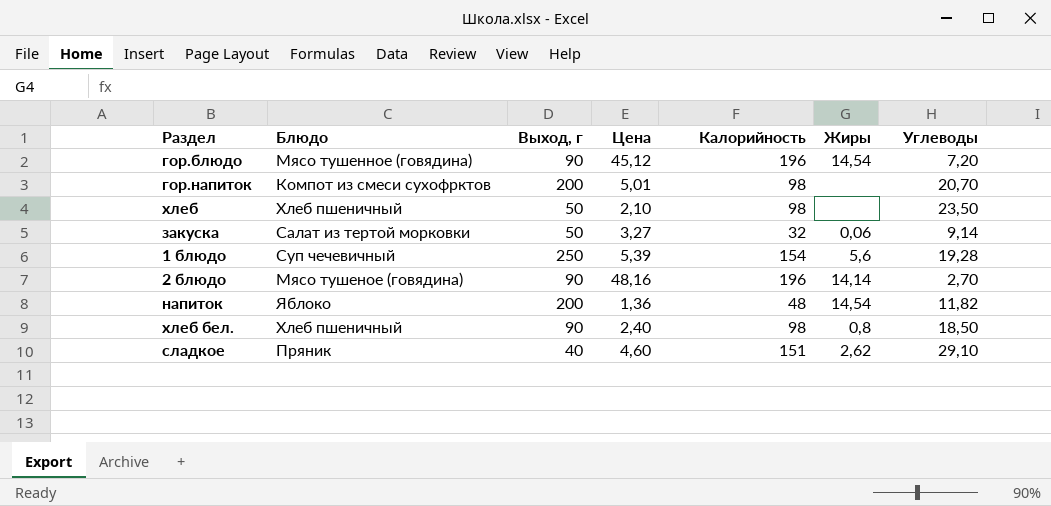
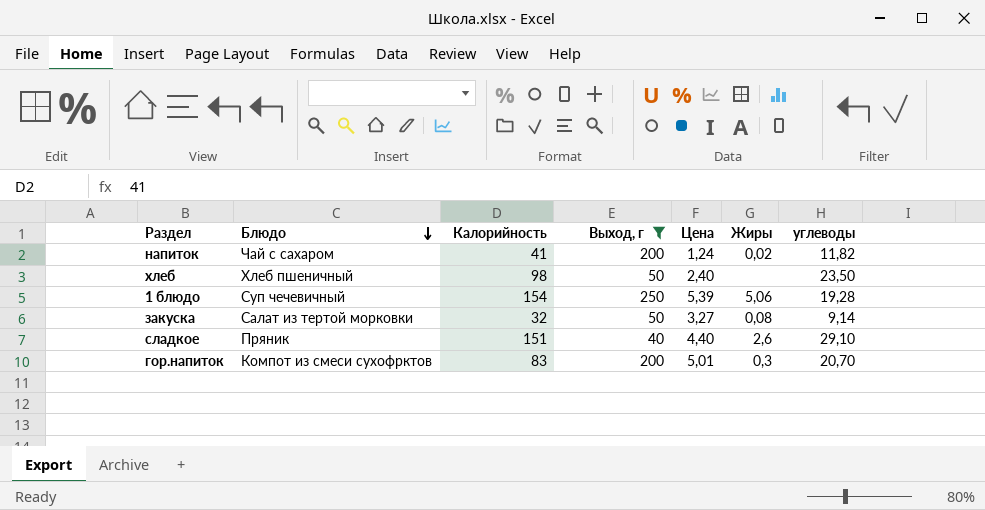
filter: none -> Выход, г != 90
row order: none -> Блюдо descending
column Калорийность | position: 5 -> 3
column name: Углеводы -> углеводы
напиток | Блюдо: Яблоко -> Чай с сахаром
напиток | Калорийность: 48 -> 41
напиток | Цена: 1,36 -> 1,24
напиток | Жиры: 14,54 -> 0,02
хлеб | Цена: 2,10 -> 2,40
1 блюдо | Жиры: 5,6 -> 5,06
закуска | Жиры: 0,06 -> 0,08
сладкое | Цена: 4,60 -> 4,40
сладкое | Жиры: 2,62 -> 2,6
гор.напиток | Калорийность: 98 -> 83
гор.напиток | Жиры: none -> 0,3

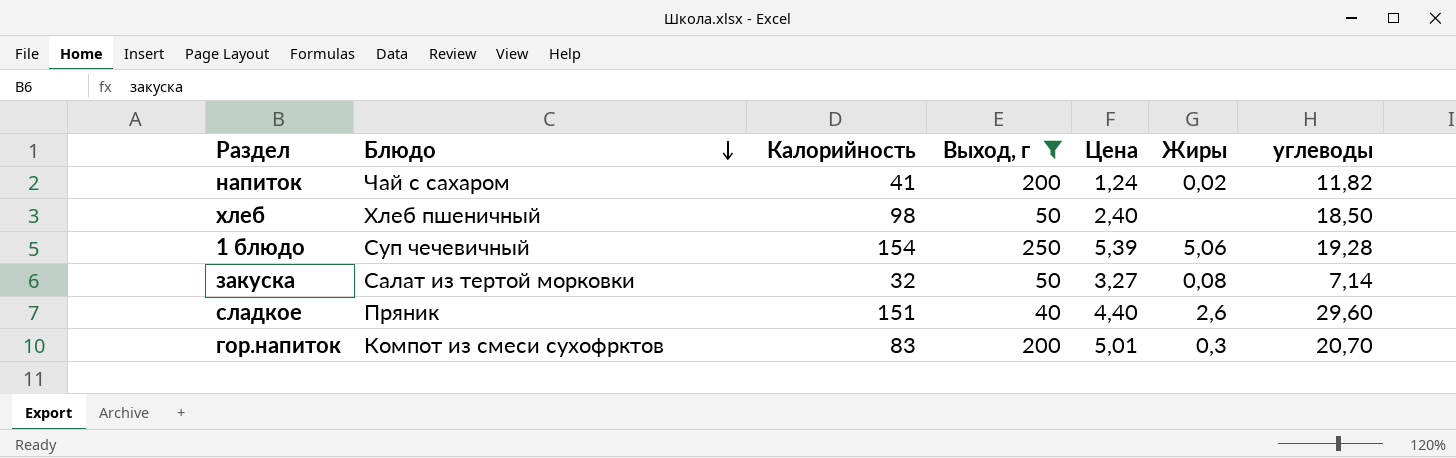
хлеб | углеводы: 23,50 -> 18,50
закуска | углеводы: 9,14 -> 7,14
сладкое | углеводы: 29,10 -> 29,60

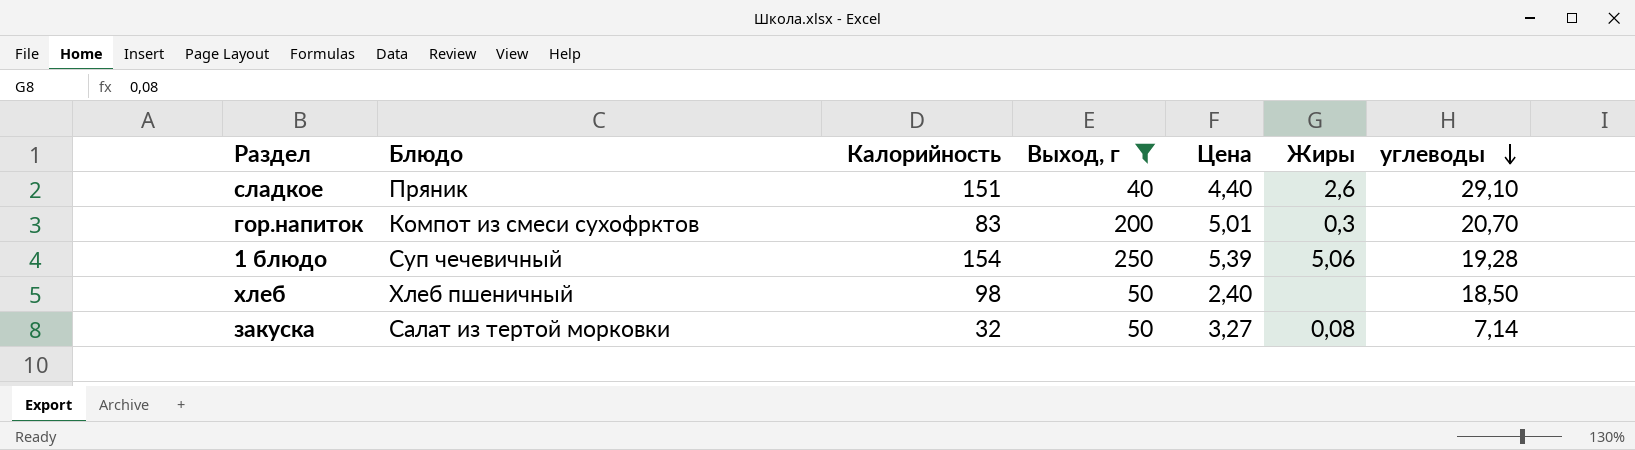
row order: Блюдо descending -> углеводы descending
row напиток: Чай с сахаром | 41 | 200 | 1,24 | 0,02 | 11,82 -> none
сладкое | углеводы: 29,60 -> 29,10

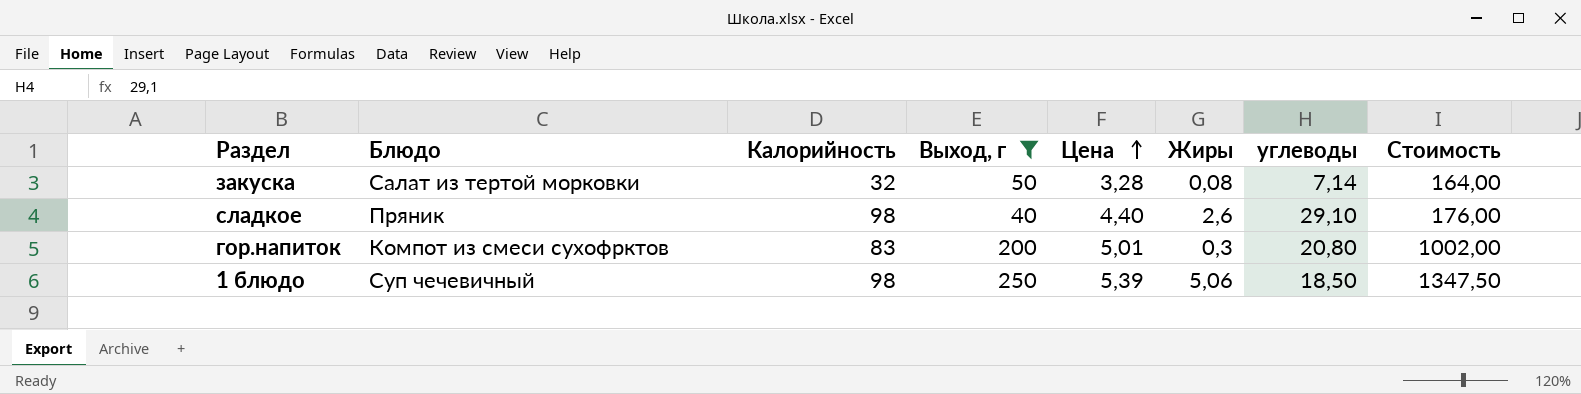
row order: углеводы descending -> Цена ascending
column Стоимость | formula: none -> [Выход, г] * [Цена]
row хлеб: Хлеб пшеничный | 98 | 50 | 2,40 | none | 18,50 -> none
закуска | Цена: 3,27 -> 3,28
сладкое | Калорийность: 151 -> 98
гор.напиток | углеводы: 20,70 -> 20,80
1 блюдо | Калорийность: 154 -> 98
1 блюдо | углеводы: 19,28 -> 18,50

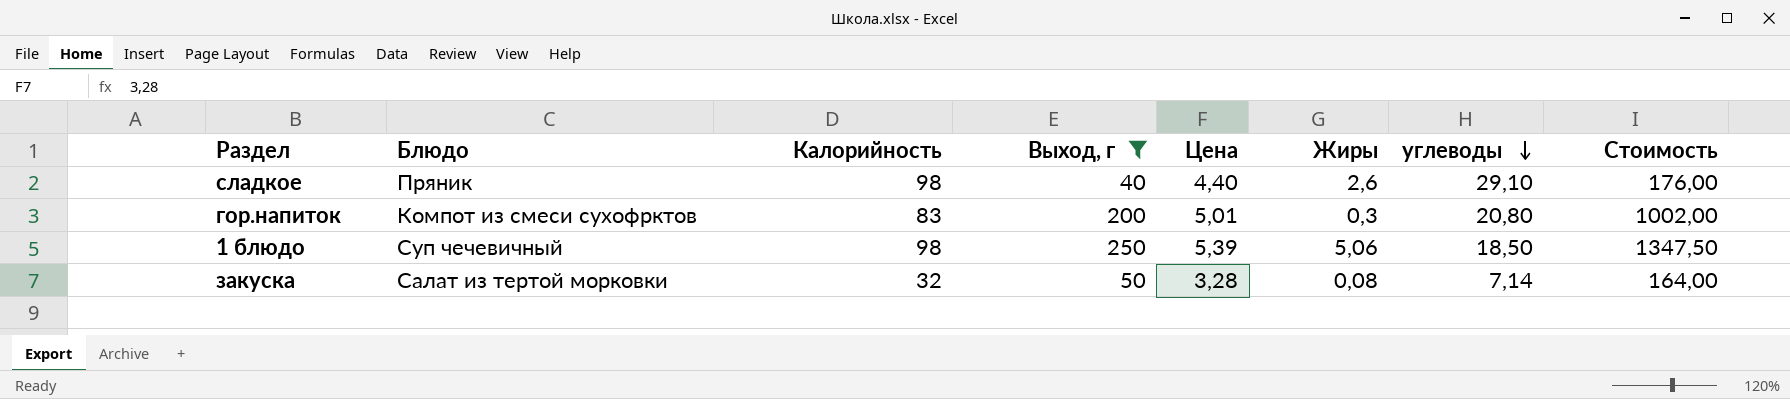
row order: Цена ascending -> углеводы descending

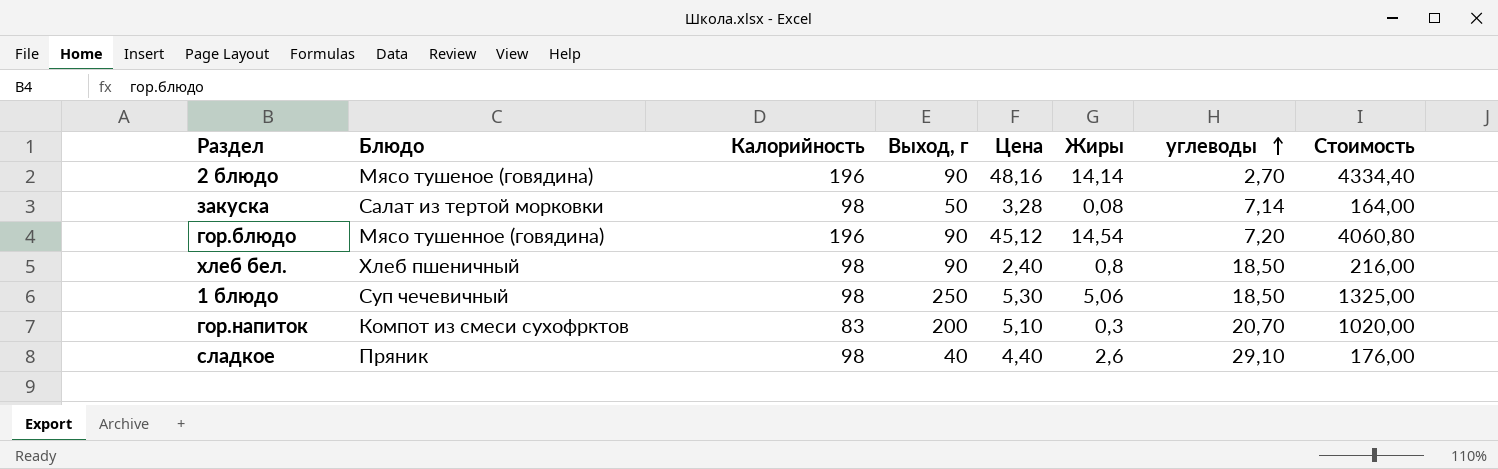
filter: Выход, г != 90 -> none
row order: углеводы descending -> углеводы ascending
закуска | Калорийность: 32 -> 98
1 блюдо | Цена: 5,39 -> 5,30
1 блюдо | Стоимость: 1347,50 -> 1325,00
гор.напиток | Цена: 5,01 -> 5,10
гор.напиток | углеводы: 20,80 -> 20,70
гор.напиток | Стоимость: 1002,00 -> 1020,00

